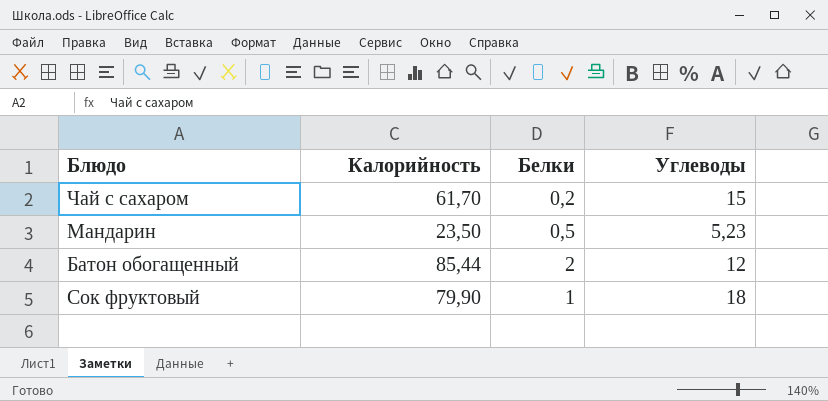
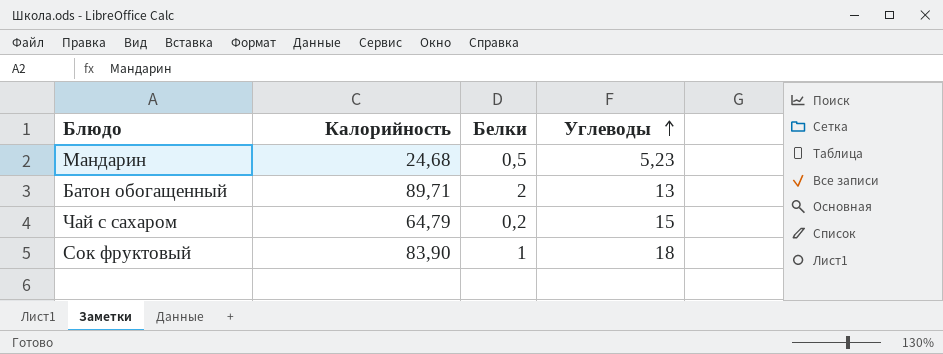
row order: none -> Углеводы ascending
Мандарин | Калорийность: 23,50 -> 24,68
Батон обогащенный | Калорийность: 85,44 -> 89,71
Батон обогащенный | Углеводы: 12 -> 13
Чай с сахаром | Калорийность: 61,70 -> 64,79
Сок фруктовый | Калорийность: 79,90 -> 83,90

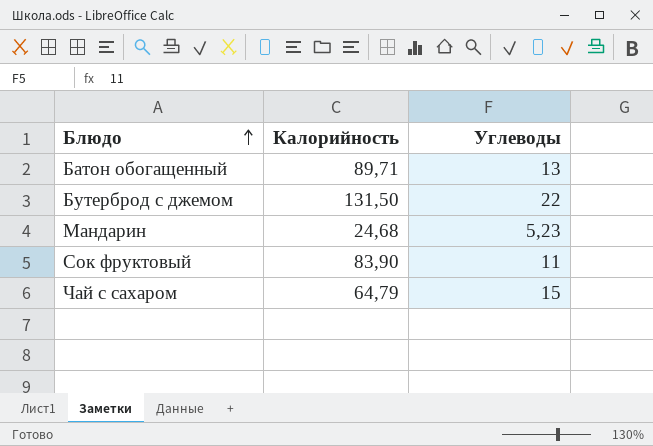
row order: Углеводы ascending -> Блюдо ascending
column Белки | position: 3 -> none
row Бутерброд с джемом: none -> 131,50 | 22
Сок фруктовый | Углеводы: 18 -> 11

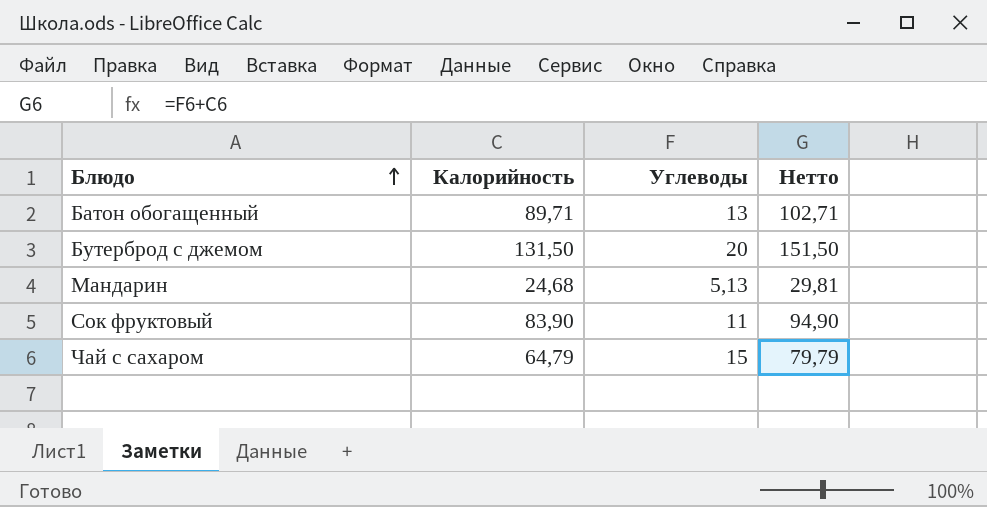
column Нетто | formula: none -> [Калорийность] + [Углеводы]
Бутерброд с джемом | Углеводы: 22 -> 20
Мандарин | Углеводы: 5,23 -> 5,13

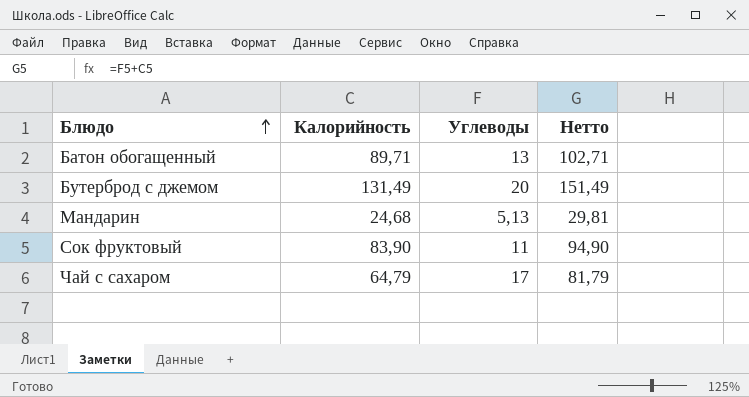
Бутерброд с джемом | Калорийность: 131,50 -> 131,49
Бутерброд с джемом | Нетто: 151,50 -> 151,49
Чай с сахаром | Углеводы: 15 -> 17
Чай с сахаром | Нетто: 79,79 -> 81,79

